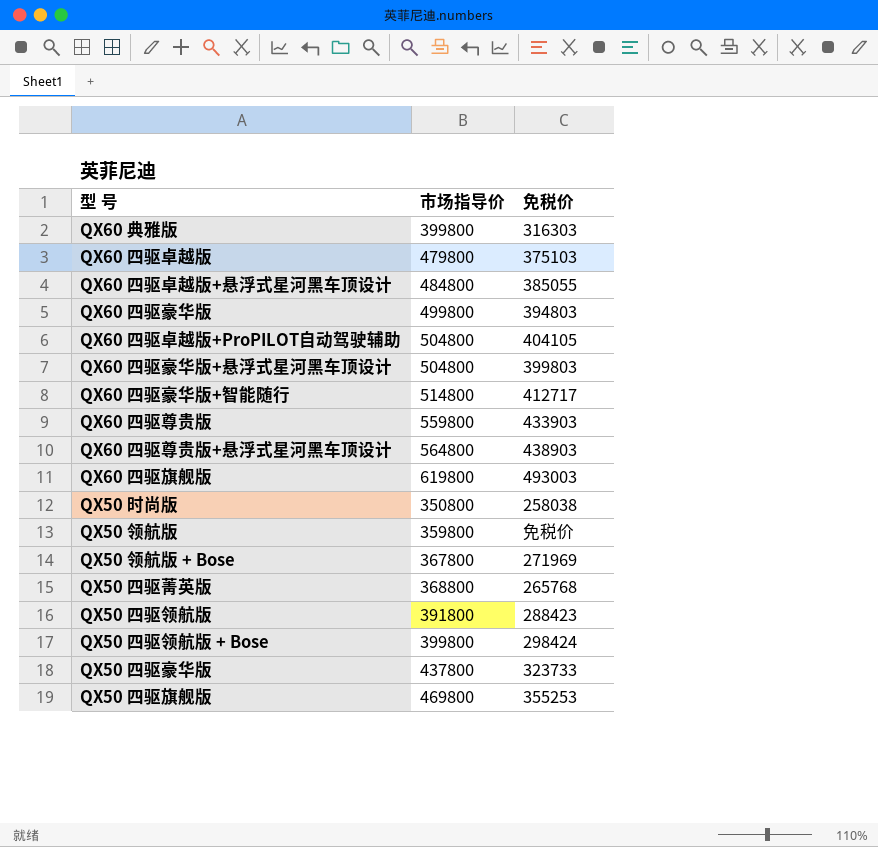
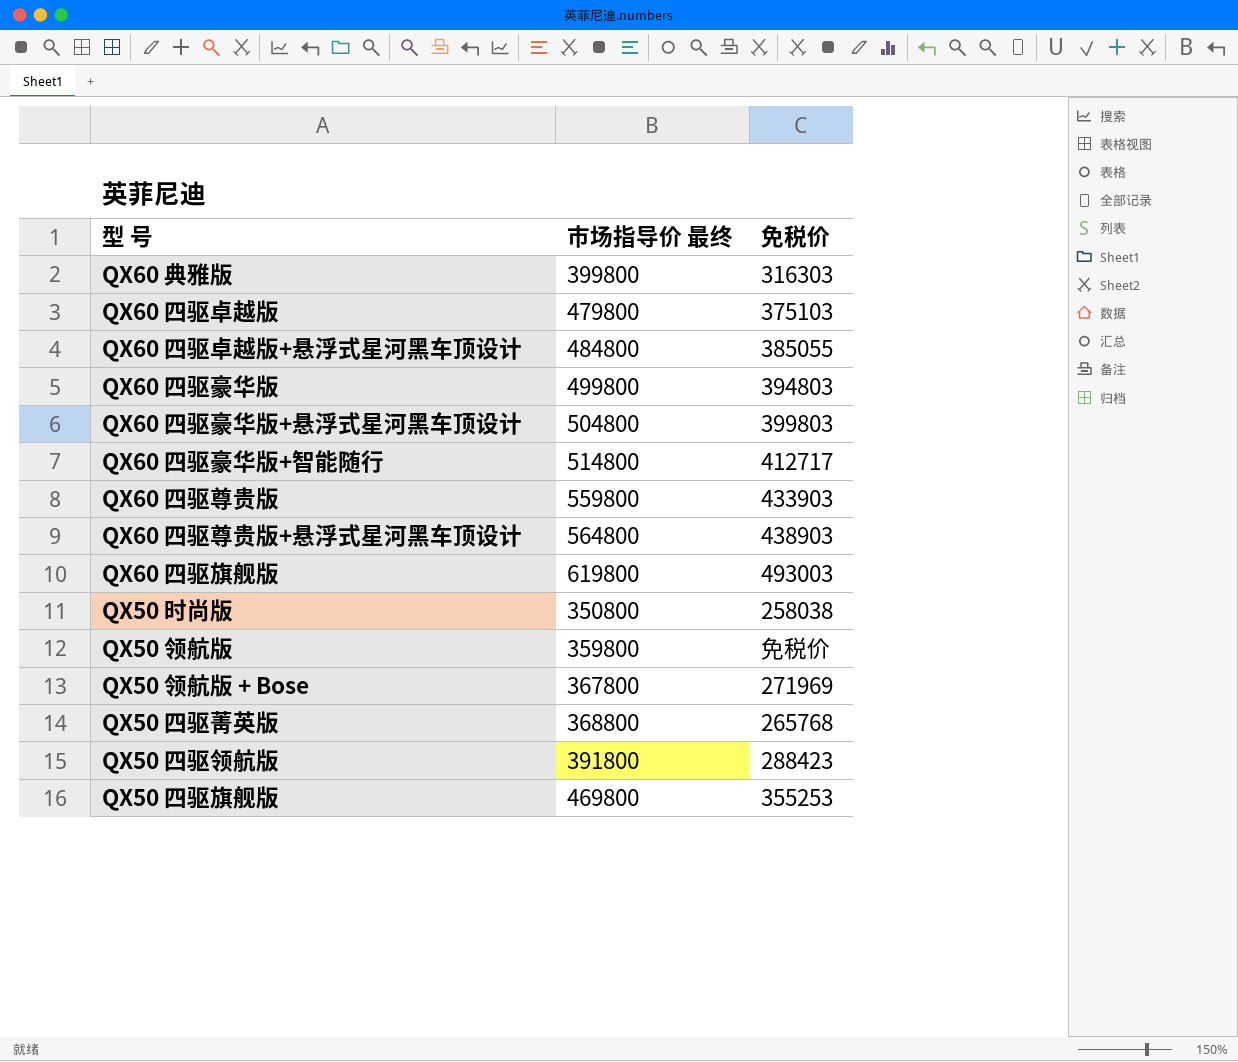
column name: 市场指导价 -> 市场指导价 最终
row QX60 四驱卓越版+ProPILOT自动驾驶辅助: 504800 | 404105 -> none
row QX50 四驱领航版 + Bose: 399800 | 298424 -> none
row QX50 四驱豪华版: 437800 | 323733 -> none

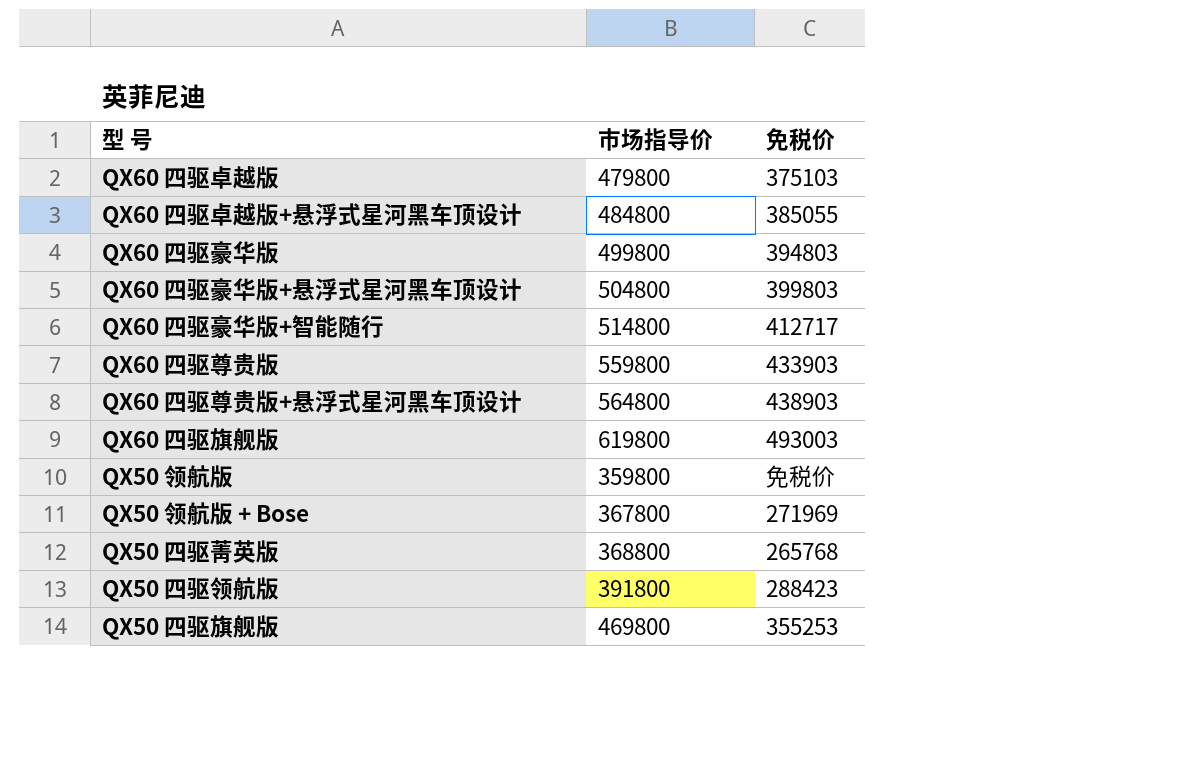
column name: 市场指导价 最终 -> 市场指导价
row QX60 典雅版: 399800 | 316303 -> none
row QX50 时尚版: 350800 | 258038 -> none

